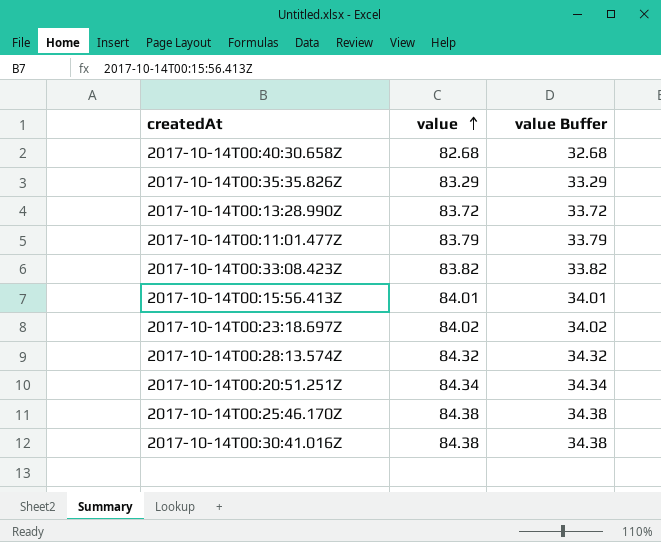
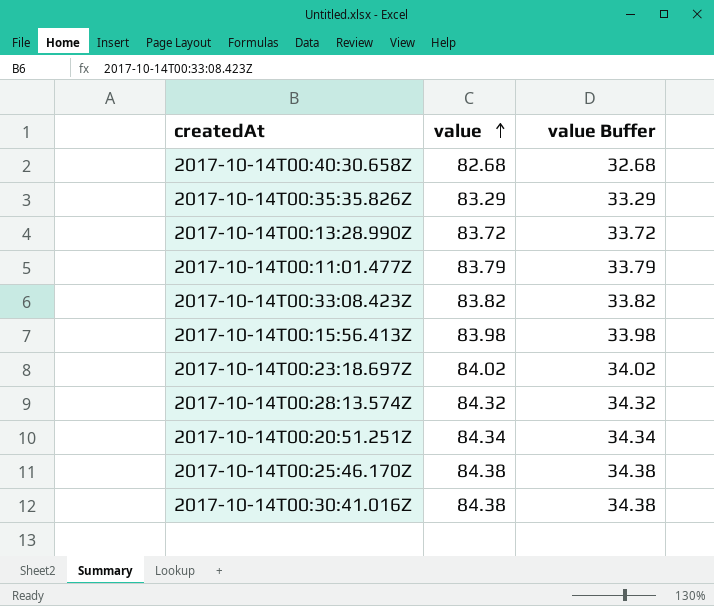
2017-10-14T00:15:56.413Z | value: 84.01 -> 83.98
2017-10-14T00:15:56.413Z | value Buffer: 34.01 -> 33.98

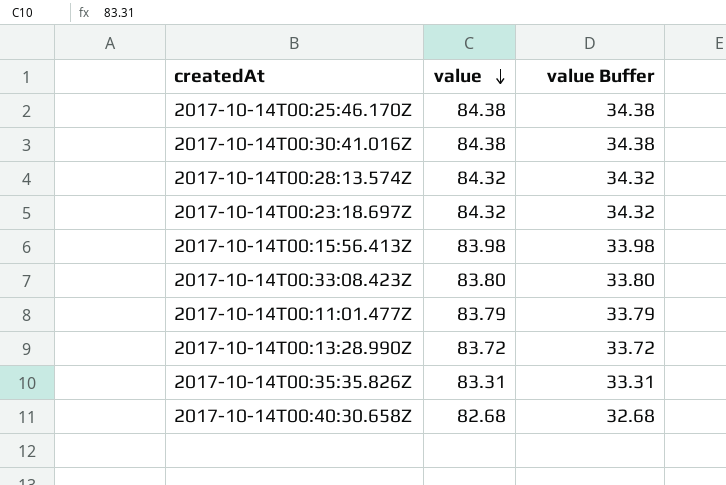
row order: value ascending -> value descending
row 2017-10-14T00:20:51.251Z: 84.34 | 34.34 -> none
2017-10-14T00:23:18.697Z | value: 84.02 -> 84.32
2017-10-14T00:23:18.697Z | value Buffer: 34.02 -> 34.32
2017-10-14T00:33:08.423Z | value: 83.82 -> 83.80
2017-10-14T00:33:08.423Z | value Buffer: 33.82 -> 33.80
2017-10-14T00:35:35.826Z | value: 83.29 -> 83.31
2017-10-14T00:35:35.826Z | value Buffer: 33.29 -> 33.31

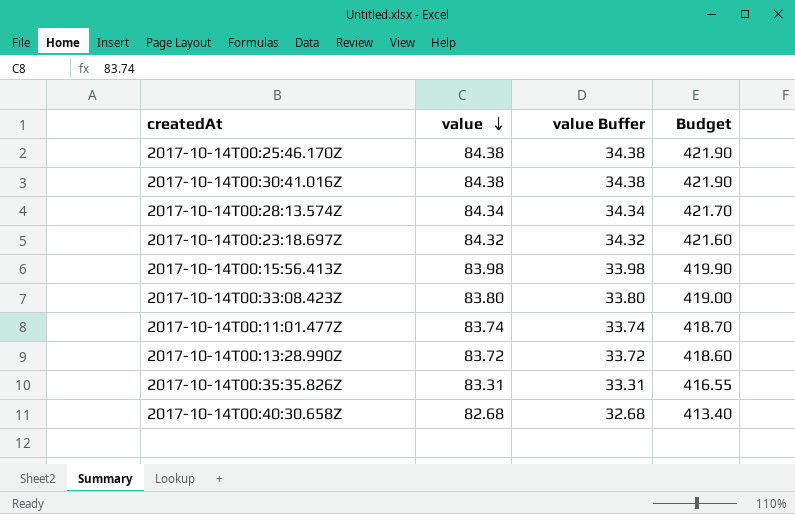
column Budget | formula: none -> [value] * 5
2017-10-14T00:28:13.574Z | value: 84.32 -> 84.34
2017-10-14T00:28:13.574Z | value Buffer: 34.32 -> 34.34
2017-10-14T00:11:01.477Z | value: 83.79 -> 83.74
2017-10-14T00:11:01.477Z | value Buffer: 33.79 -> 33.74

